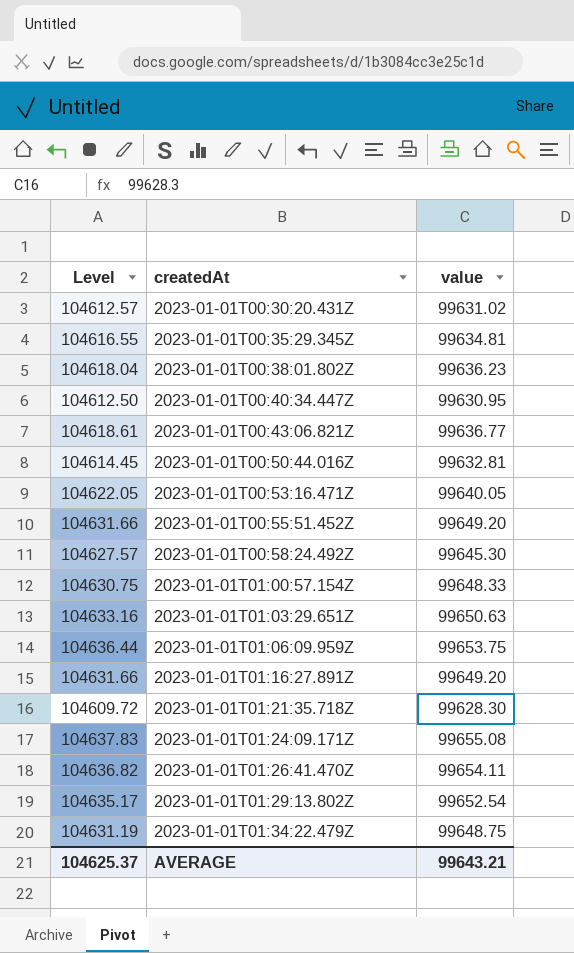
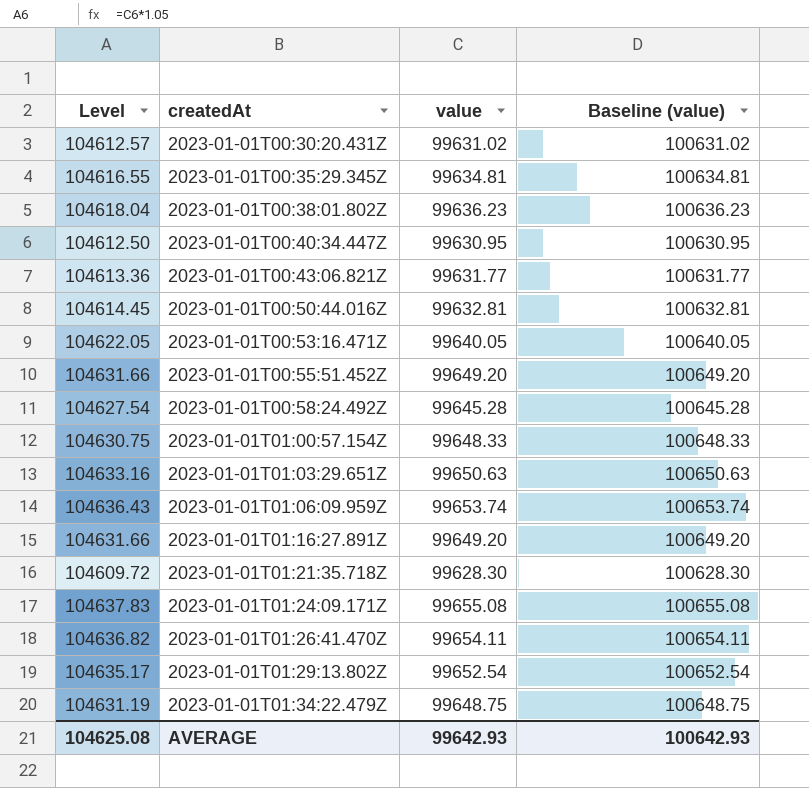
column Baseline (value) | formula: none -> [value] + 1000
2023-01-01T00:43:06.821Z | Level: 104618.61 -> 104613.36
2023-01-01T00:43:06.821Z | value: 99636.77 -> 99631.77
2023-01-01T00:58:24.492Z | Level: 104627.57 -> 104627.54
2023-01-01T00:58:24.492Z | value: 99645.30 -> 99645.28
2023-01-01T01:06:09.959Z | Level: 104636.44 -> 104636.43
2023-01-01T01:06:09.959Z | value: 99653.75 -> 99653.74
AVERAGE | Level: 104625.37 -> 104625.08
AVERAGE | value: 99643.21 -> 99642.93

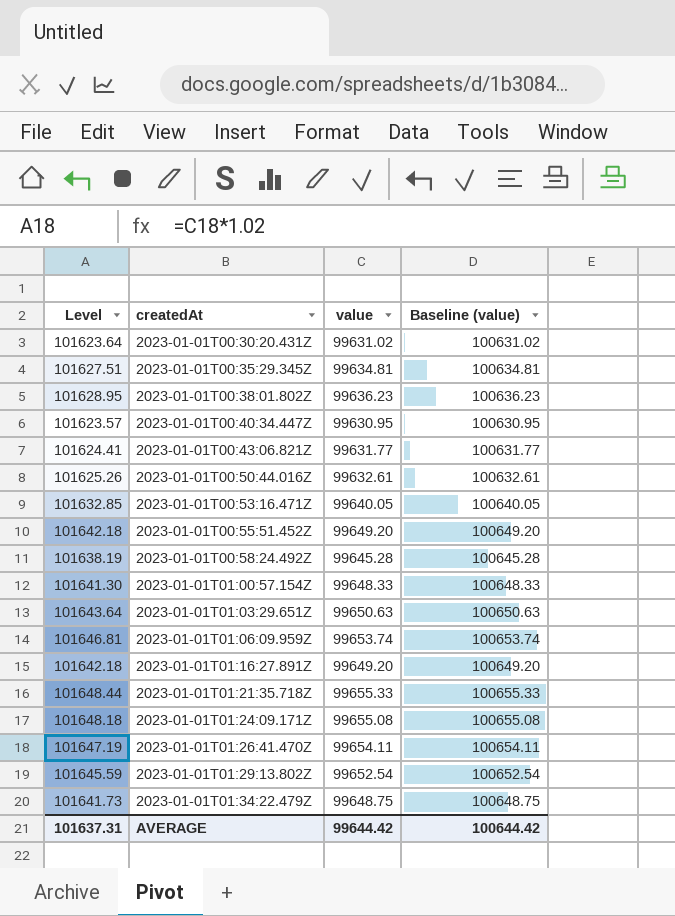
column Level | formula: [value] * 1.05 -> [value] * 1.02
2023-01-01T00:50:44.016Z | value: 99632.81 -> 99632.61
2023-01-01T00:50:44.016Z | Baseline (value): 100632.81 -> 100632.61
2023-01-01T01:21:35.718Z | value: 99628.30 -> 99655.33
2023-01-01T01:21:35.718Z | Baseline (value): 100628.30 -> 100655.33
AVERAGE | Level: 104625.08 -> 101637.31
AVERAGE | value: 99642.93 -> 99644.42
AVERAGE | Baseline (value): 100642.93 -> 100644.42

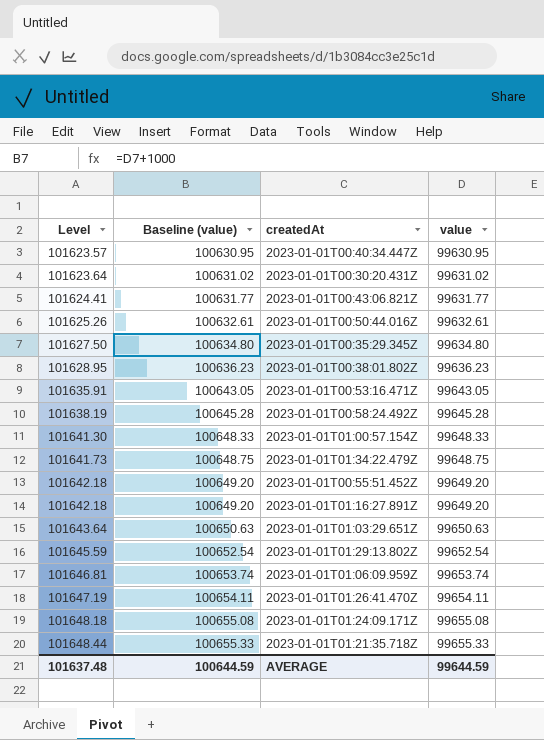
row order: createdAt ascending -> Level ascending
column Baseline (value) | position: 4 -> 2
2023-01-01T00:35:29.345Z | Level: 101627.51 -> 101627.50
2023-01-01T00:35:29.345Z | Baseline (value): 100634.81 -> 100634.80
2023-01-01T00:35:29.345Z | value: 99634.81 -> 99634.80
2023-01-01T00:53:16.471Z | Level: 101632.85 -> 101635.91
2023-01-01T00:53:16.471Z | Baseline (value): 100640.05 -> 100643.05
2023-01-01T00:53:16.471Z | value: 99640.05 -> 99643.05
AVERAGE | Level: 101637.31 -> 101637.48
AVERAGE | Baseline (value): 100644.42 -> 100644.59
AVERAGE | value: 99644.42 -> 99644.59

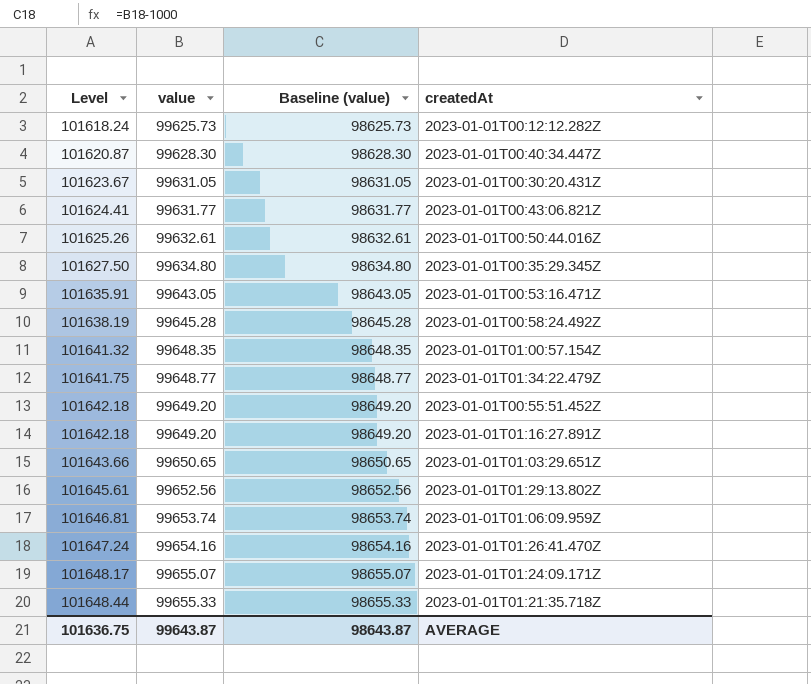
column value | position: 4 -> 2
column Baseline (value) | formula: [value] + 1000 -> [value] - 1000
row 2023-01-01T00:38:01.802Z: 101628.95 | 100636.23 | 99636.23 -> none
row 2023-01-01T00:12:12.282Z: none -> 101618.24 | 99625.73 | 98625.73
2023-01-01T00:40:34.447Z | Level: 101623.57 -> 101620.87
2023-01-01T00:40:34.447Z | value: 99630.95 -> 99628.30
2023-01-01T00:30:20.431Z | Level: 101623.64 -> 101623.67
2023-01-01T00:30:20.431Z | value: 99631.02 -> 99631.05
2023-01-01T01:00:57.154Z | Level: 101641.30 -> 101641.32
2023-01-01T01:00:57.154Z | value: 99648.33 -> 99648.35
2023-01-01T01:34:22.479Z | Level: 101641.73 -> 101641.75
2023-01-01T01:34:22.479Z | value: 99648.75 -> 99648.77
2023-01-01T01:03:29.651Z | Level: 101643.64 -> 101643.66
2023-01-01T01:03:29.651Z | value: 99650.63 -> 99650.65
2023-01-01T01:29:13.802Z | Level: 101645.59 -> 101645.61
2023-01-01T01:29:13.802Z | value: 99652.54 -> 99652.56
2023-01-01T01:26:41.470Z | Level: 101647.19 -> 101647.24
2023-01-01T01:26:41.470Z | value: 99654.11 -> 99654.16
2023-01-01T01:24:09.171Z | Level: 101648.18 -> 101648.17
2023-01-01T01:24:09.171Z | value: 99655.08 -> 99655.07
AVERAGE | Level: 101637.48 -> 101636.75
AVERAGE | value: 99644.59 -> 99643.87
AVERAGE | Baseline (value): 100644.59 -> 98643.87

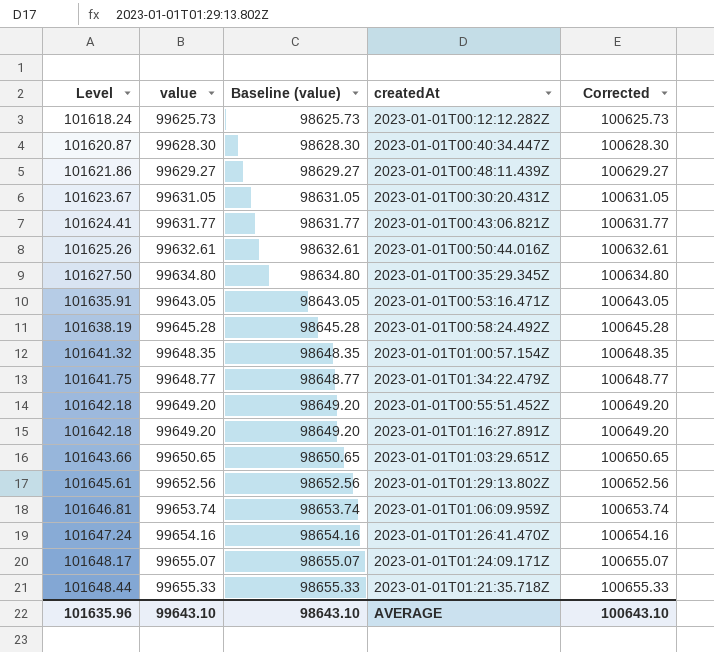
column Corrected | formula: none -> [value] + 1000
row 2023-01-01T00:48:11.439Z: none -> 101621.86 | 99629.27 | 98629.27 | 100629.27
AVERAGE | Level: 101636.75 -> 101635.96
AVERAGE | value: 99643.87 -> 99643.10
AVERAGE | Baseline (value): 98643.87 -> 98643.10

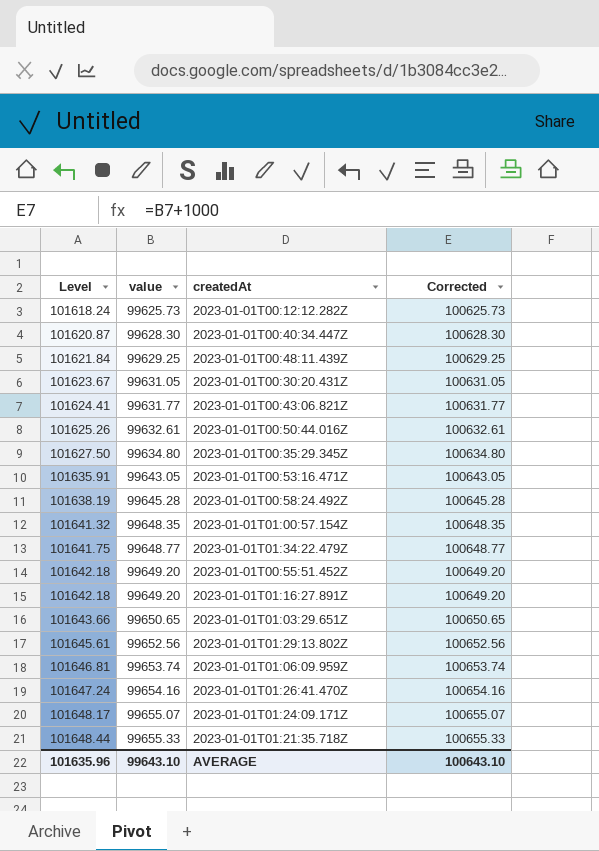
column Baseline (value) | formula: [value] - 1000 -> none
2023-01-01T00:48:11.439Z | Level: 101621.86 -> 101621.84
2023-01-01T00:48:11.439Z | value: 99629.27 -> 99629.25
2023-01-01T00:48:11.439Z | Corrected: 100629.27 -> 100629.25

